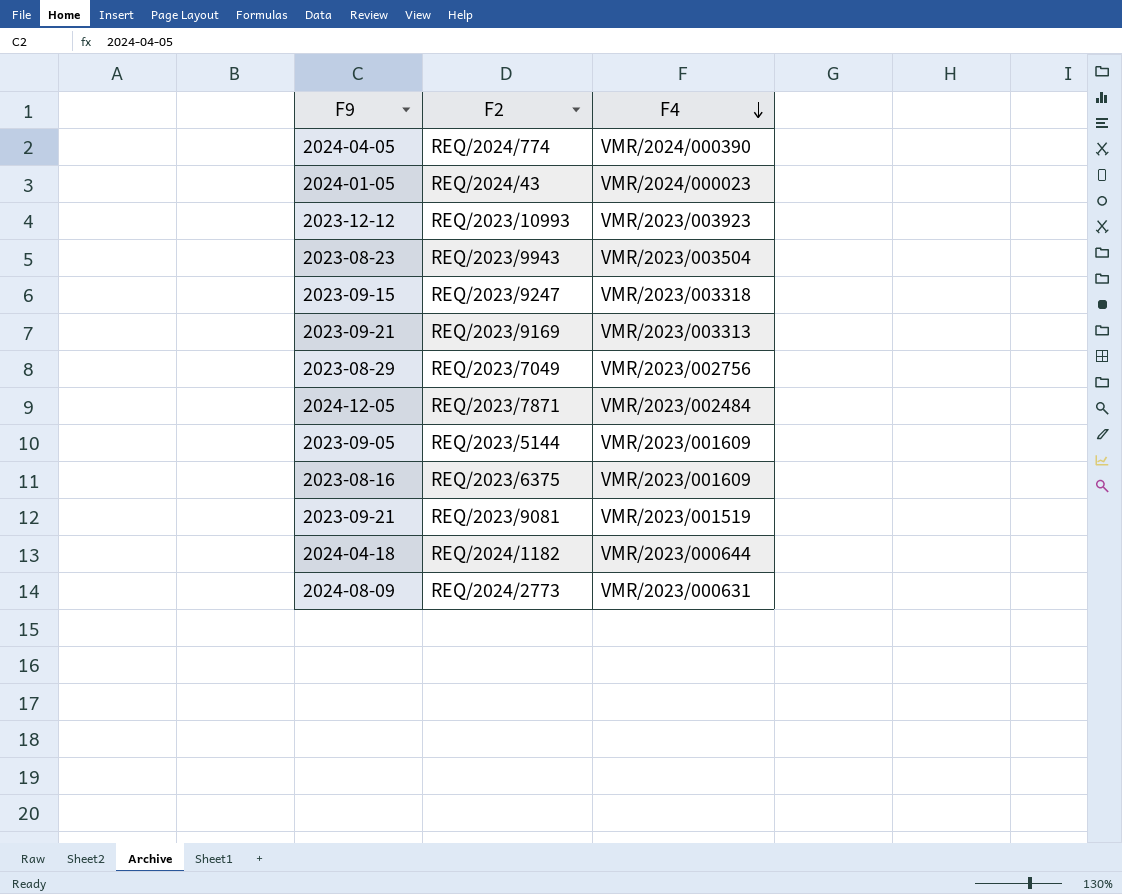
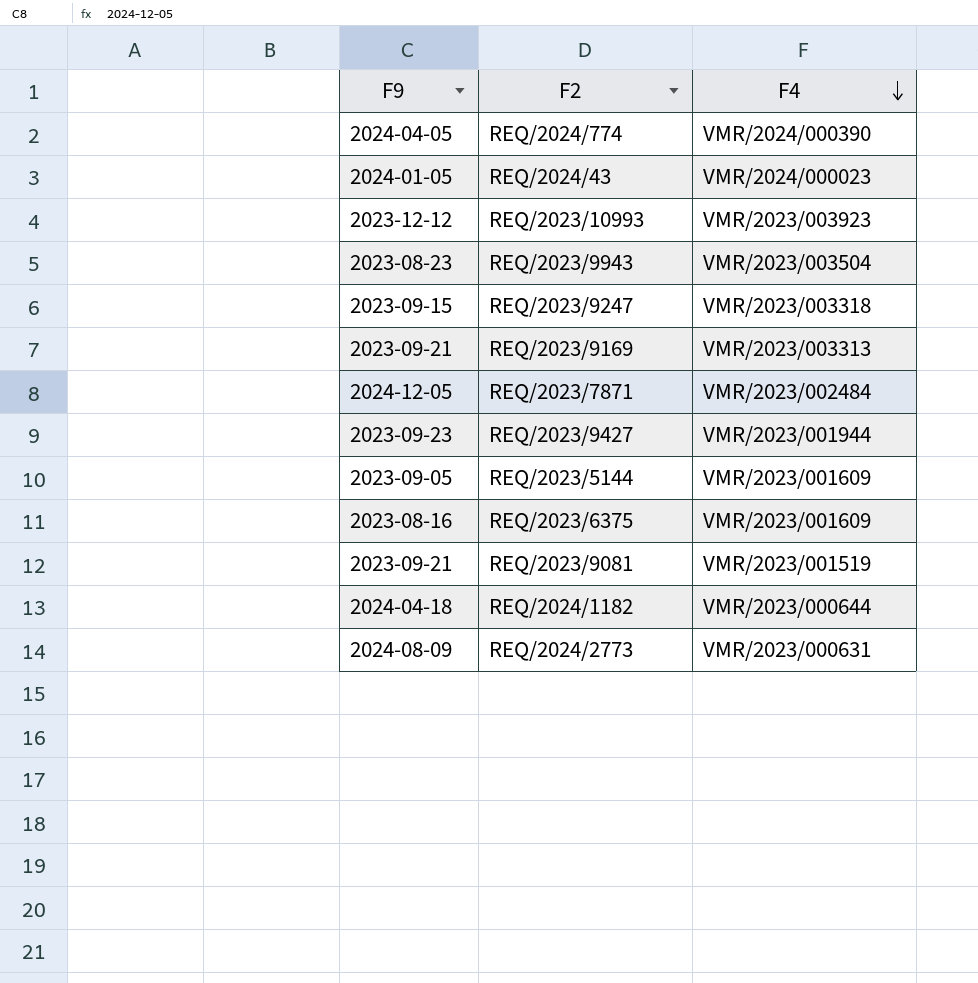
row REQ/2023/7049: 2023-08-29 | VMR/2023/002756 -> none
row REQ/2023/9427: none -> 2023-09-23 | VMR/2023/001944

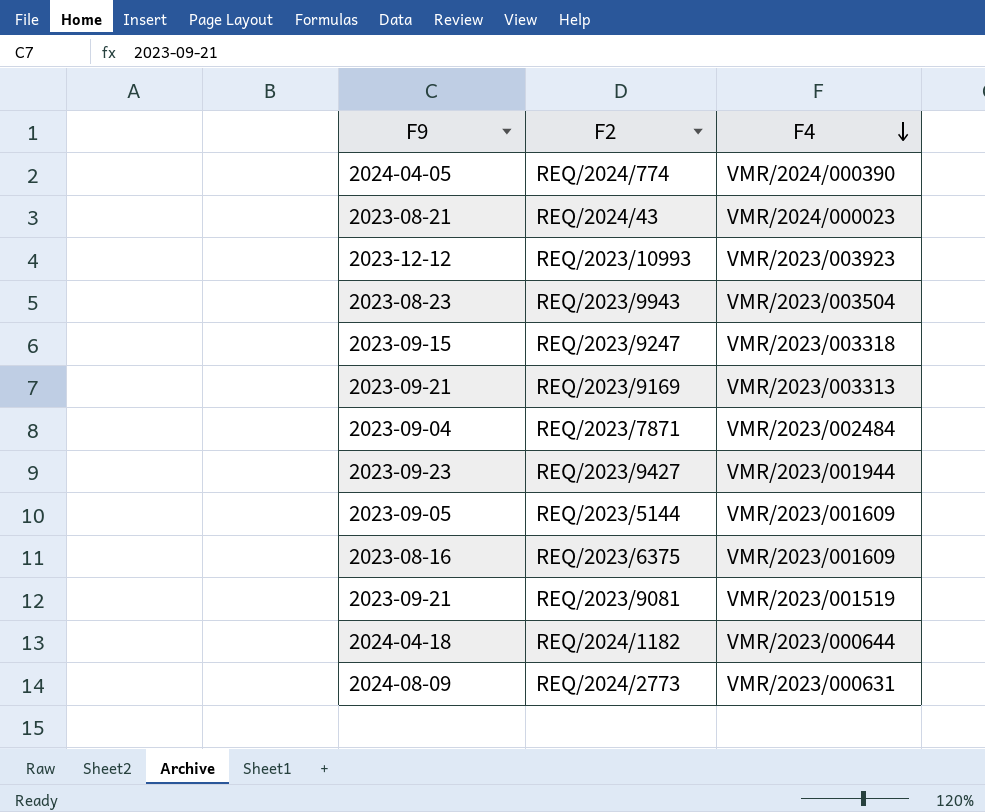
REQ/2024/43 | F9: 2024-01-05 -> 2023-08-21
REQ/2023/7871 | F9: 2024-12-05 -> 2023-09-04

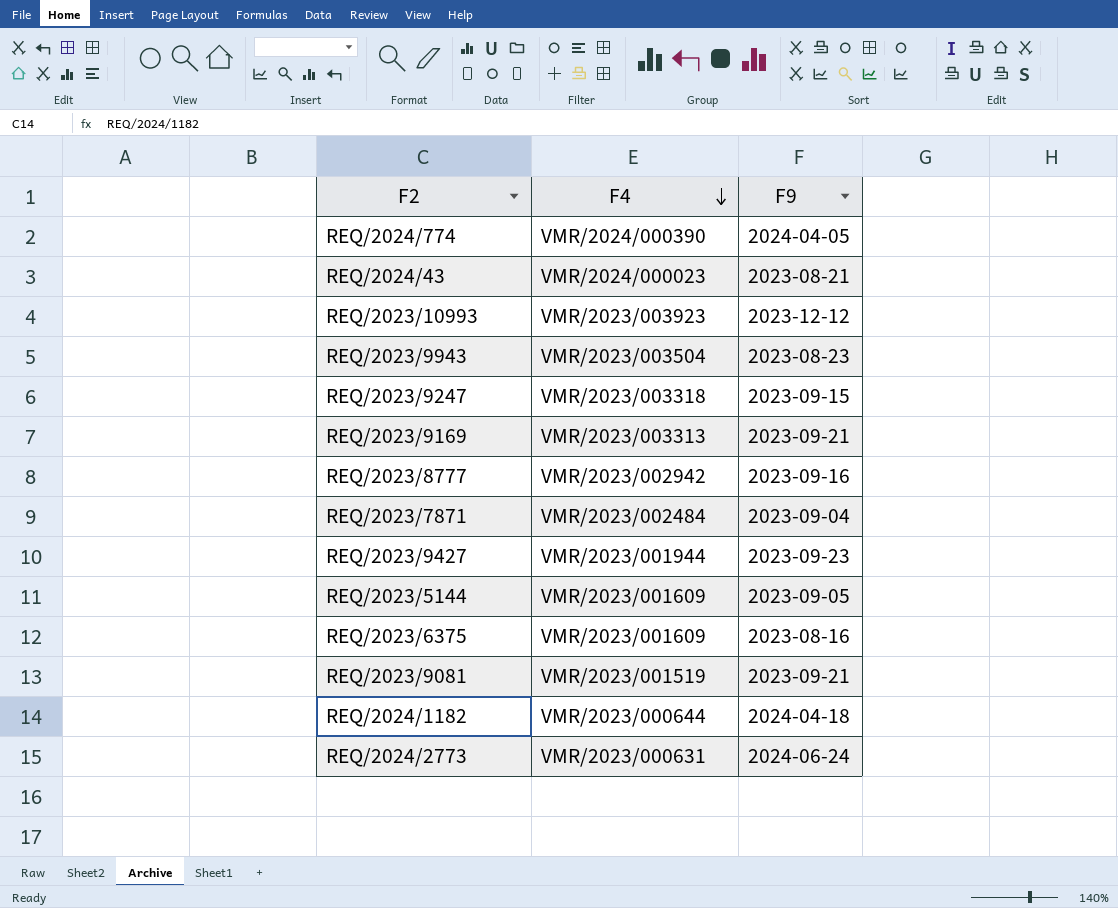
column F9 | position: 1 -> 3
row REQ/2023/8777: none -> VMR/2023/002942 | 2023-09-16
REQ/2024/2773 | F9: 2024-08-09 -> 2024-06-24

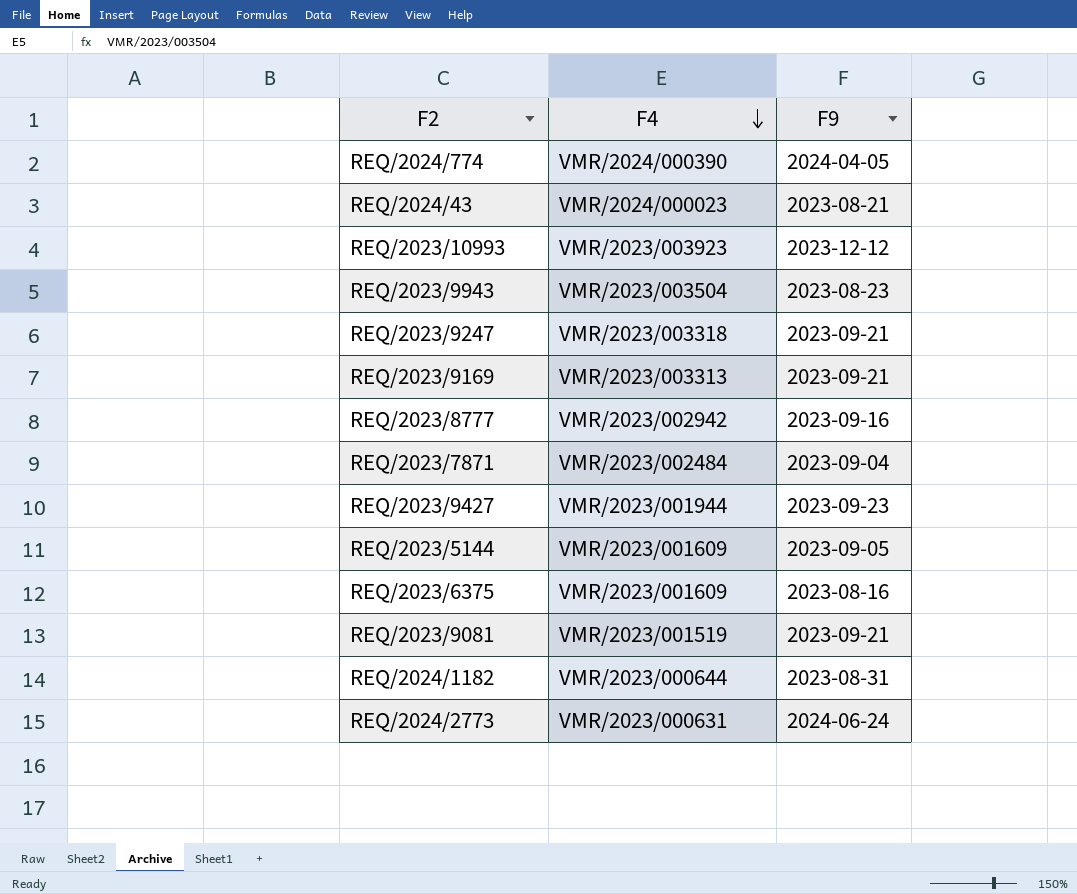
REQ/2023/9247 | F9: 2023-09-15 -> 2023-09-21
REQ/2024/1182 | F9: 2024-04-18 -> 2023-08-31

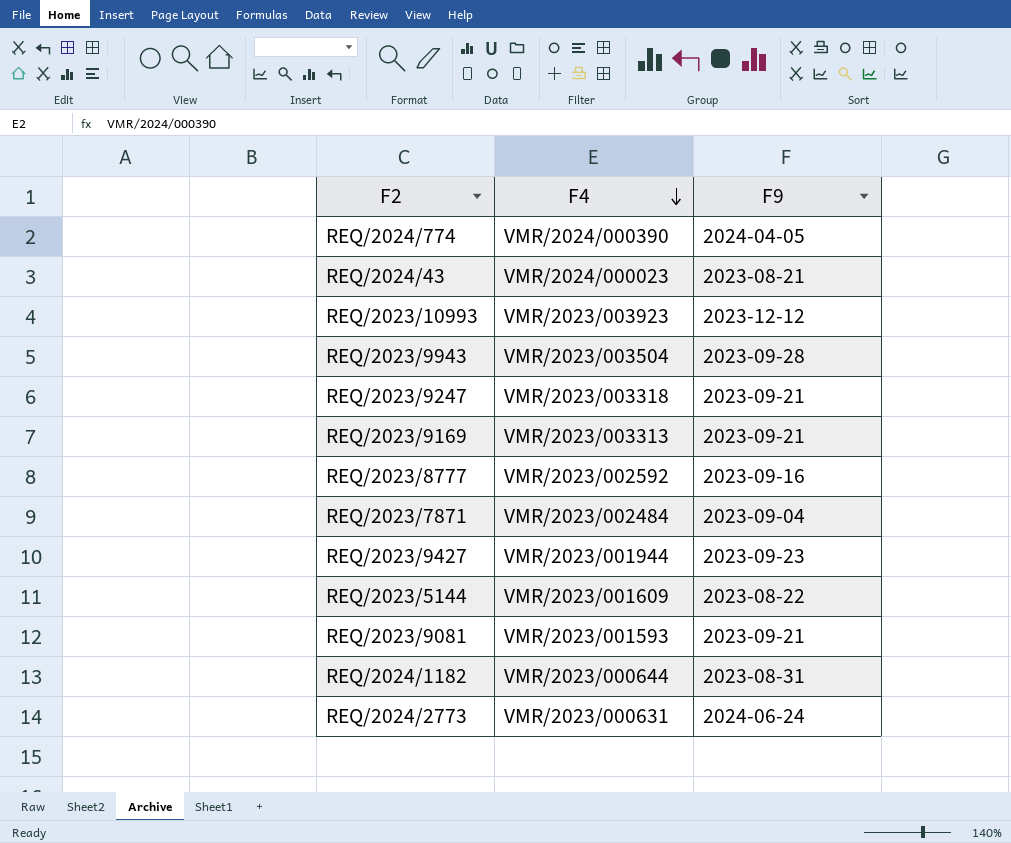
row REQ/2023/6375: VMR/2023/001609 | 2023-08-16 -> none
REQ/2023/9943 | F9: 2023-08-23 -> 2023-09-28
REQ/2023/8777 | F4: VMR/2023/002942 -> VMR/2023/002592
REQ/2023/5144 | F9: 2023-09-05 -> 2023-08-22
REQ/2023/9081 | F4: VMR/2023/001519 -> VMR/2023/001593

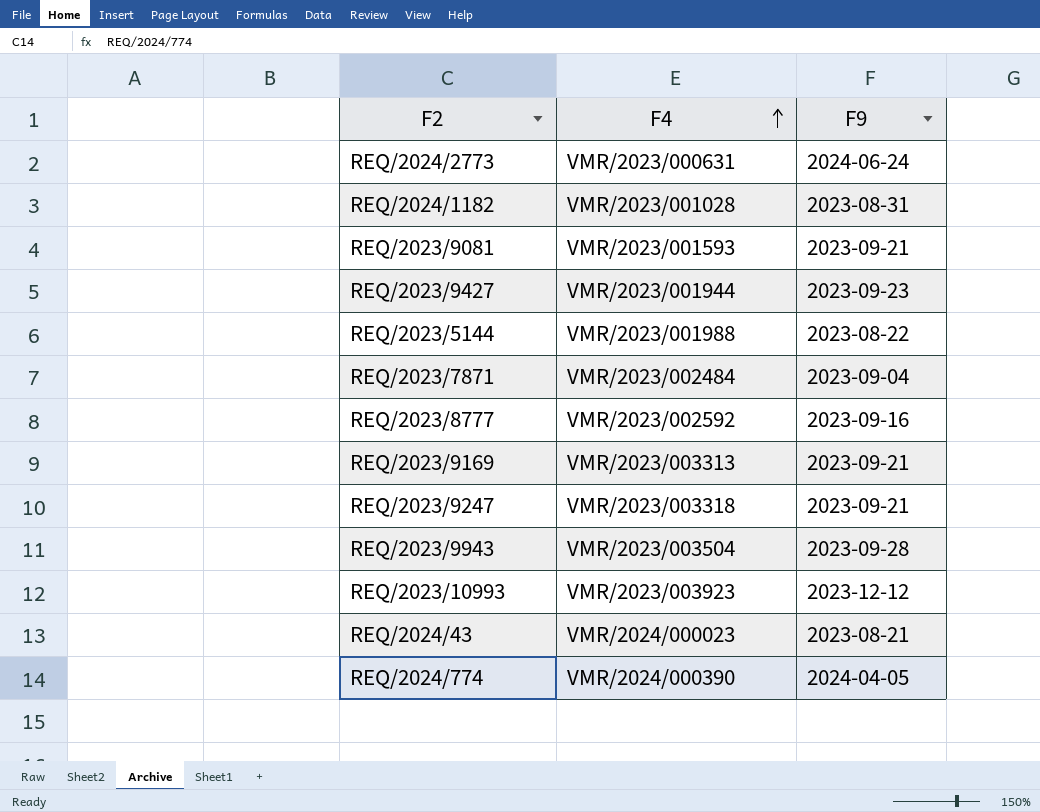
row order: F4 descending -> F4 ascending
REQ/2024/1182 | F4: VMR/2023/000644 -> VMR/2023/001028
REQ/2023/5144 | F4: VMR/2023/001609 -> VMR/2023/001988

